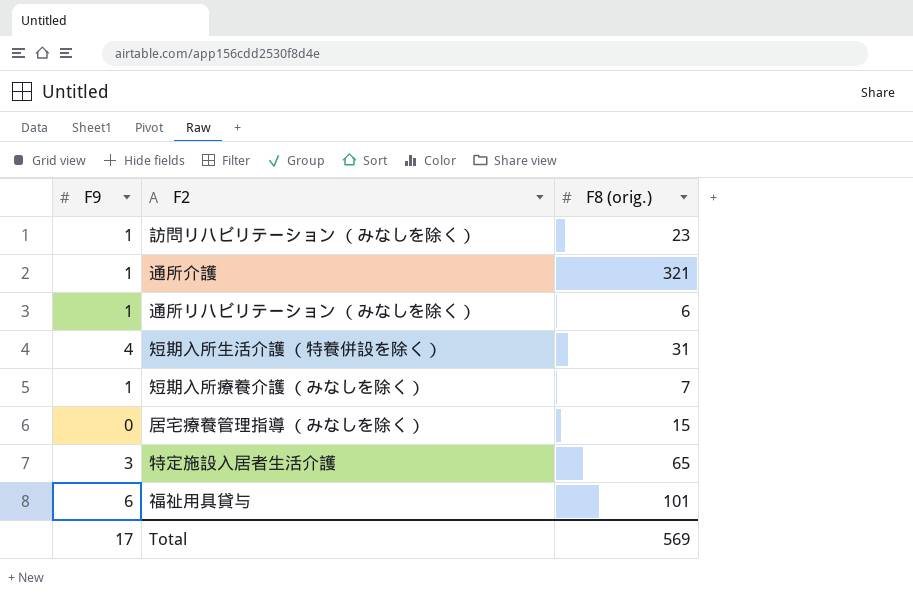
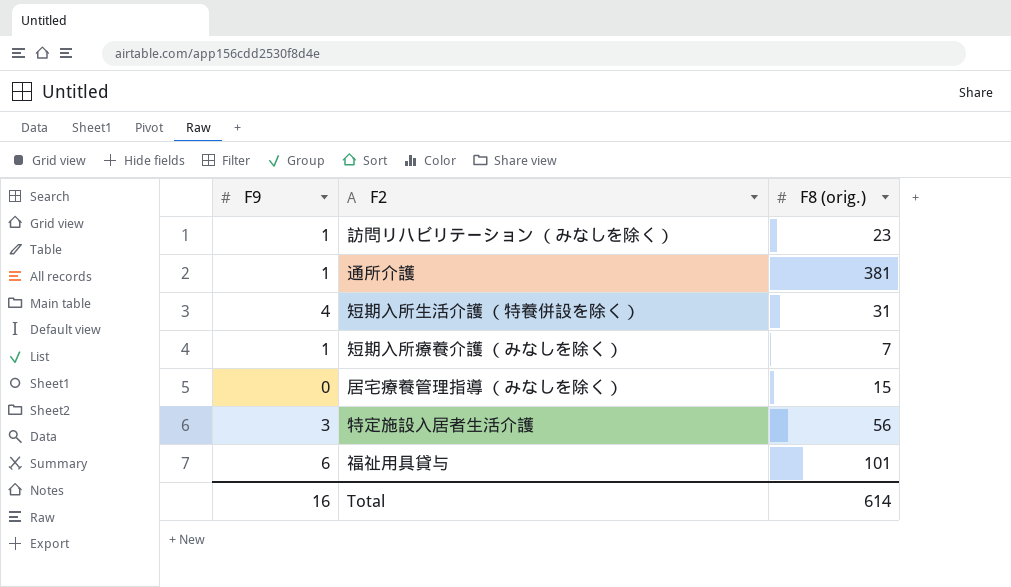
row 通所リハビリテーション （みなしを除く）: 1 | 6 -> none
通所介護 | F8 (orig.): 321 -> 381
特定施設入居者生活介護 | F8 (orig.): 65 -> 56
Total | F9: 17 -> 16
Total | F8 (orig.): 569 -> 614

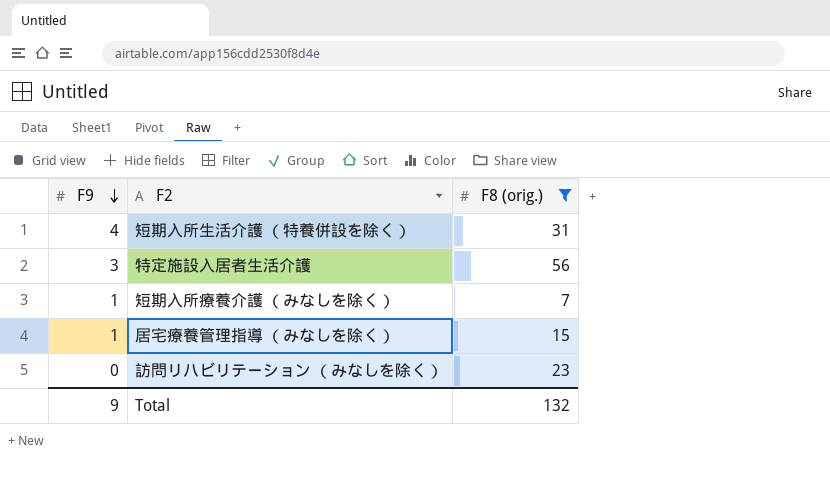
filter: none -> F8 (orig.) <= 56
row order: none -> F9 descending
居宅療養管理指導 （みなしを除く） | F9: 0 -> 1
訪問リハビリテーション （みなしを除く） | F9: 1 -> 0
Total | F9: 16 -> 9
Total | F8 (orig.): 614 -> 132

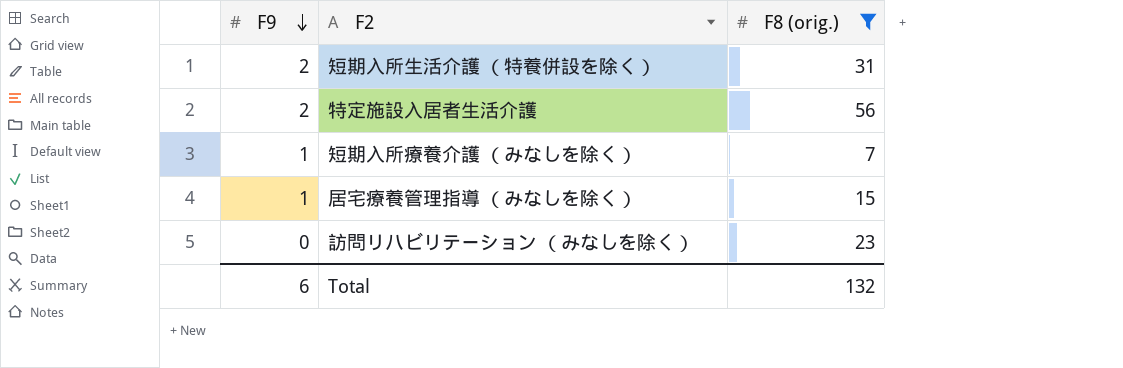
短期入所生活介護 （特養併設を除く） | F9: 4 -> 2
特定施設入居者生活介護 | F9: 3 -> 2
Total | F9: 9 -> 6

